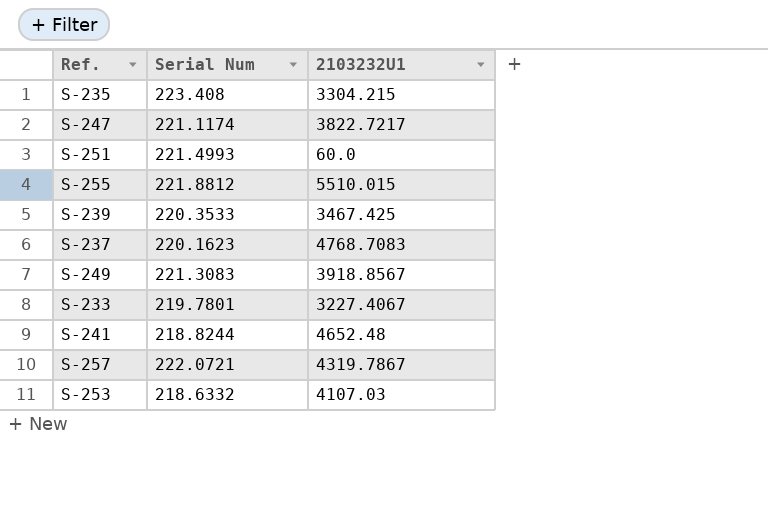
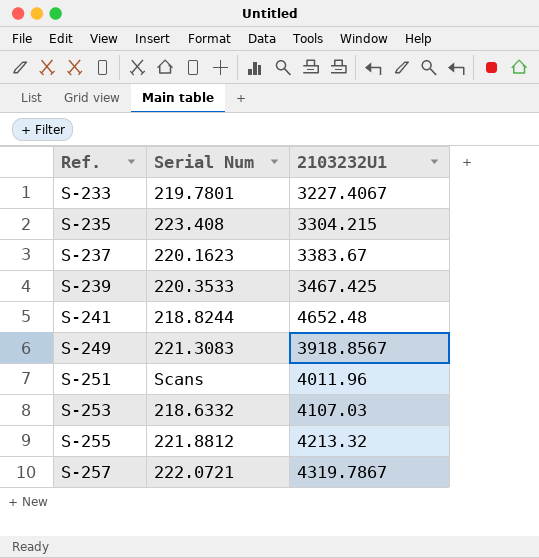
row order: none -> Ref. ascending
row S-247: 221.1174 | 3822.7217 -> none
S-237 | 2103232U1: 4768.7083 -> 3383.67
S-251 | Serial Num: 221.4993 -> Scans
S-251 | 2103232U1: 60.0 -> 4011.96
S-255 | 2103232U1: 5510.015 -> 4213.32

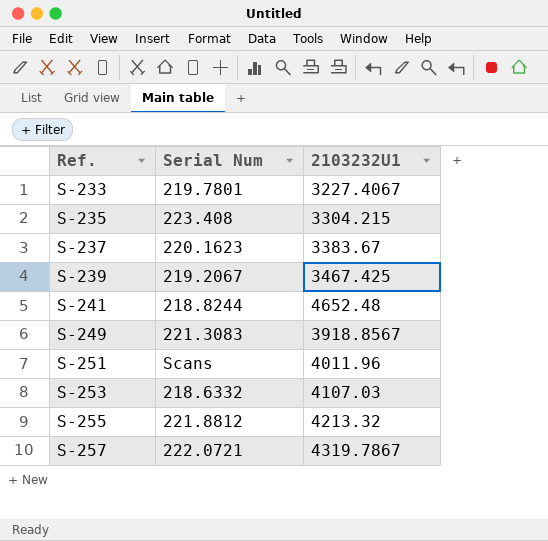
S-239 | Serial Num: 220.3533 -> 219.2067

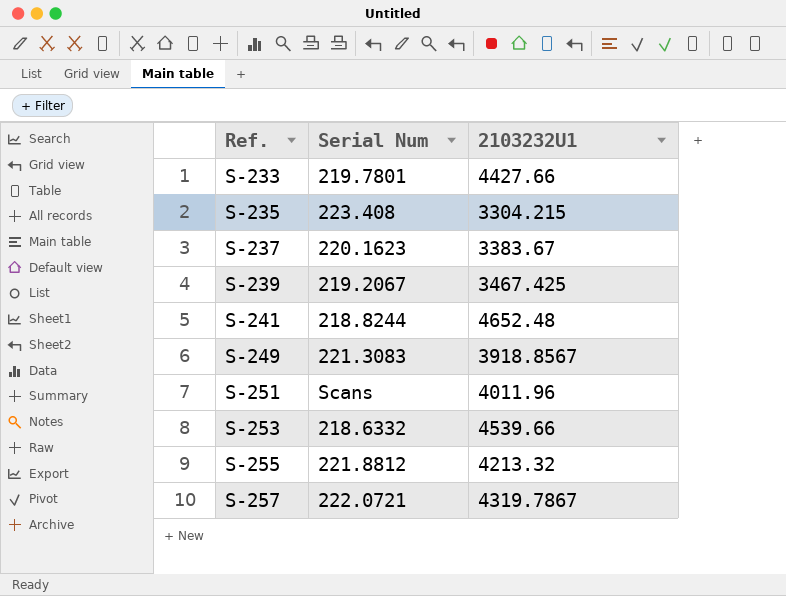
S-233 | 2103232U1: 3227.4067 -> 4427.66
S-253 | 2103232U1: 4107.03 -> 4539.66

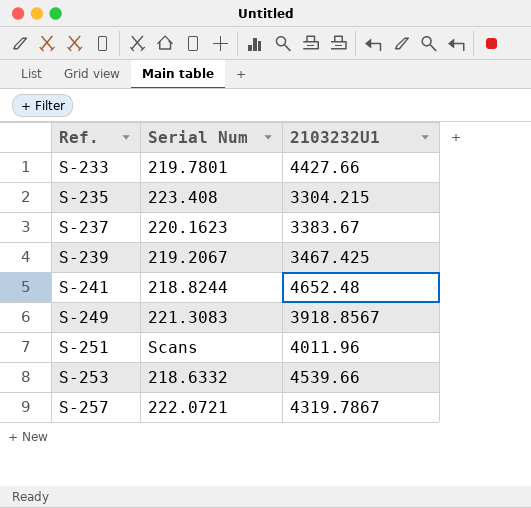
row S-255: 221.8812 | 4213.32 -> none

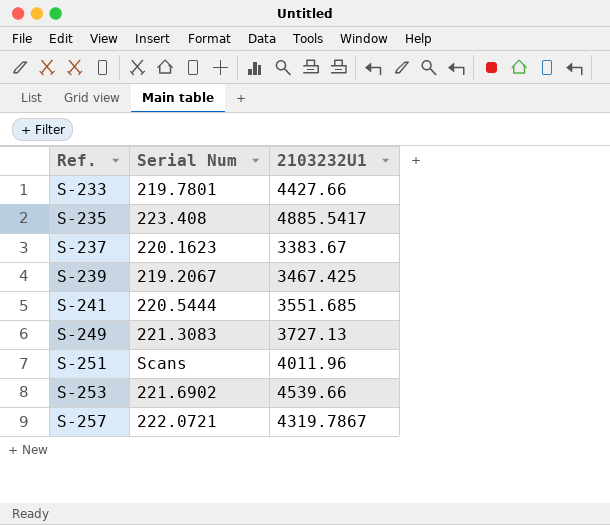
S-235 | 2103232U1: 3304.215 -> 4885.5417
S-241 | Serial Num: 218.8244 -> 220.5444
S-241 | 2103232U1: 4652.48 -> 3551.685
S-249 | 2103232U1: 3918.8567 -> 3727.13
S-253 | Serial Num: 218.6332 -> 221.6902

